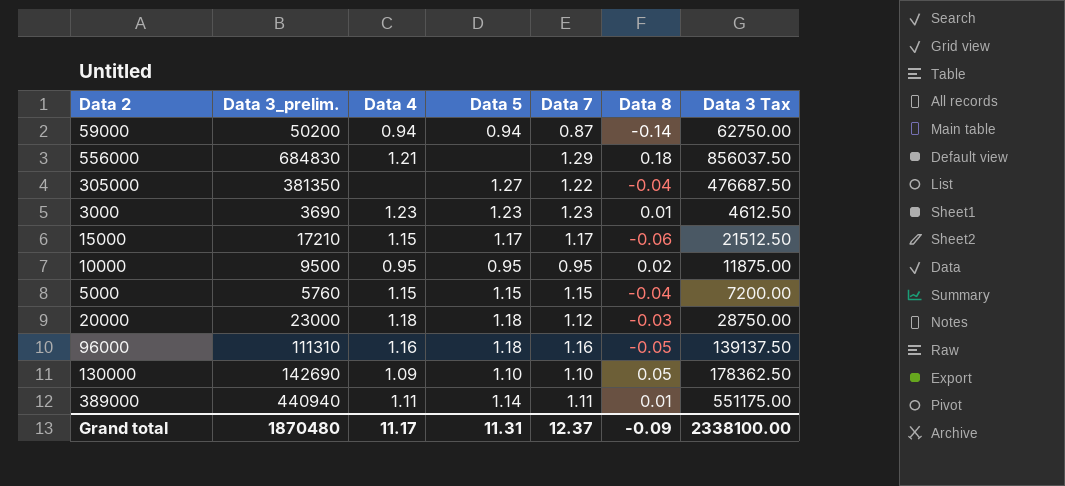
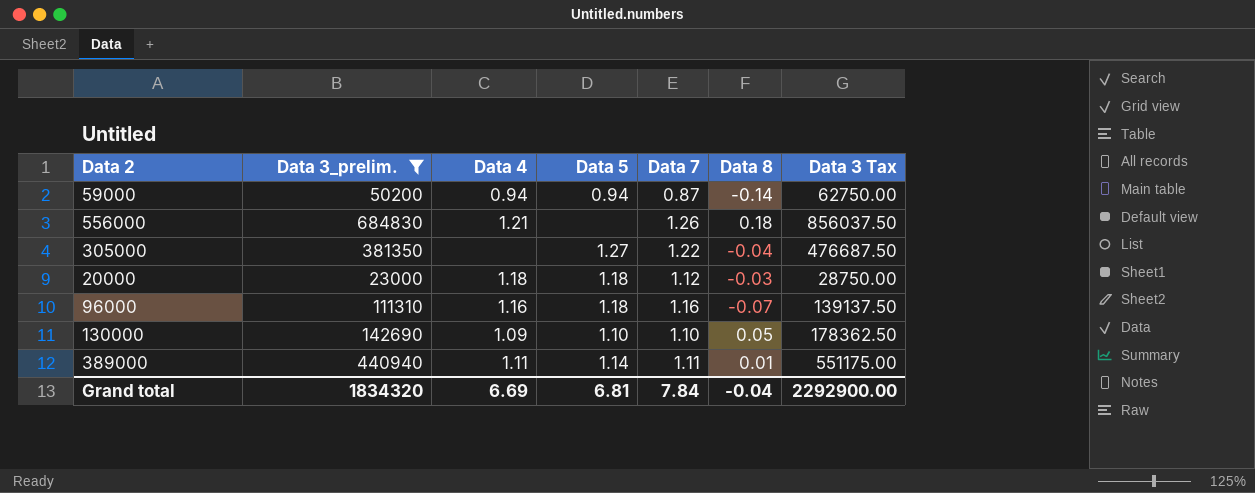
filter: none -> Data 3_prelim. >= 23000
556000 | Data 7: 1.29 -> 1.26
96000 | Data 8: -0.05 -> -0.07
Grand total | Data 3_prelim.: 1870480 -> 1834320
Grand total | Data 4: 11.17 -> 6.69
Grand total | Data 5: 11.31 -> 6.81
Grand total | Data 7: 12.37 -> 7.84
Grand total | Data 8: -0.09 -> -0.04
Grand total | Data 3 Tax: 2338100.00 -> 2292900.00

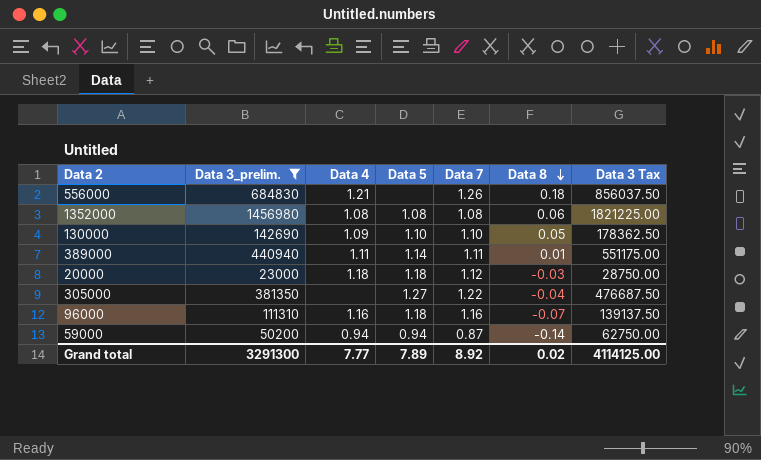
row order: none -> Data 8 descending
row 1352000: none -> 1456980 | 1.08 | 1.08 | 1.08 | 0.06 | 1821225.00
Grand total | Data 3_prelim.: 1834320 -> 3291300
Grand total | Data 4: 6.69 -> 7.77
Grand total | Data 5: 6.81 -> 7.89
Grand total | Data 7: 7.84 -> 8.92
Grand total | Data 8: -0.04 -> 0.02
Grand total | Data 3 Tax: 2292900.00 -> 4114125.00

